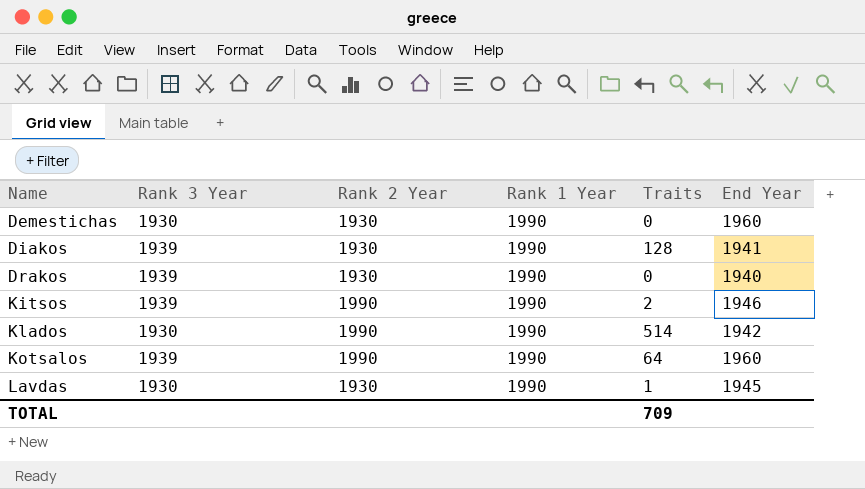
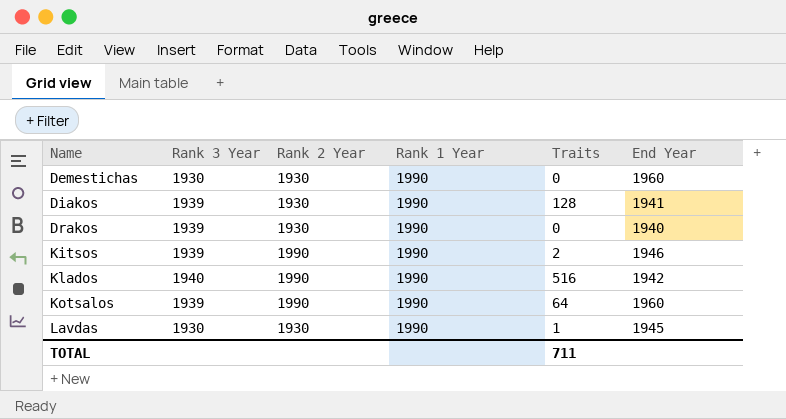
Klados | Rank 3 Year: 1930 -> 1940
Klados | Traits: 514 -> 516
TOTAL | Traits: 709 -> 711

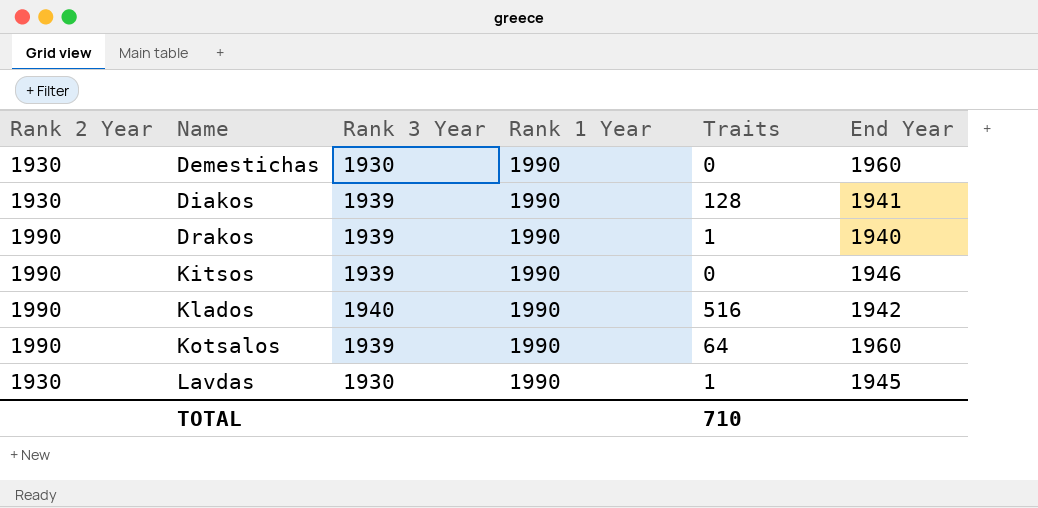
column Rank 2 Year | position: 3 -> 1
Drakos | Rank 2 Year: 1930 -> 1990
Drakos | Traits: 0 -> 1
Kitsos | Traits: 2 -> 0
TOTAL | Traits: 711 -> 710

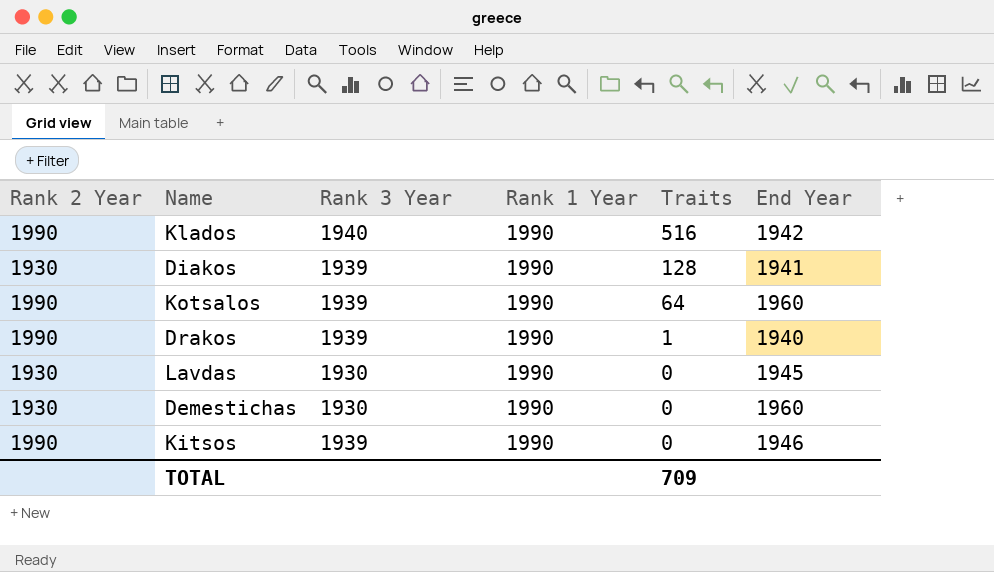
row order: Name ascending -> Traits descending
Lavdas | Traits: 1 -> 0
TOTAL | Traits: 710 -> 709

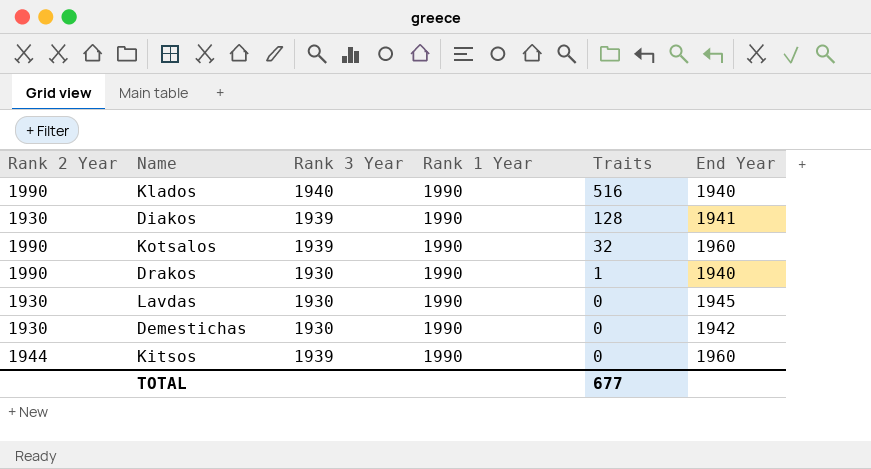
Klados | End Year: 1942 -> 1940
Kotsalos | Traits: 64 -> 32
Drakos | Rank 3 Year: 1939 -> 1930
Demestichas | End Year: 1960 -> 1942
Kitsos | Rank 2 Year: 1990 -> 1944
Kitsos | End Year: 1946 -> 1960
TOTAL | Traits: 709 -> 677

